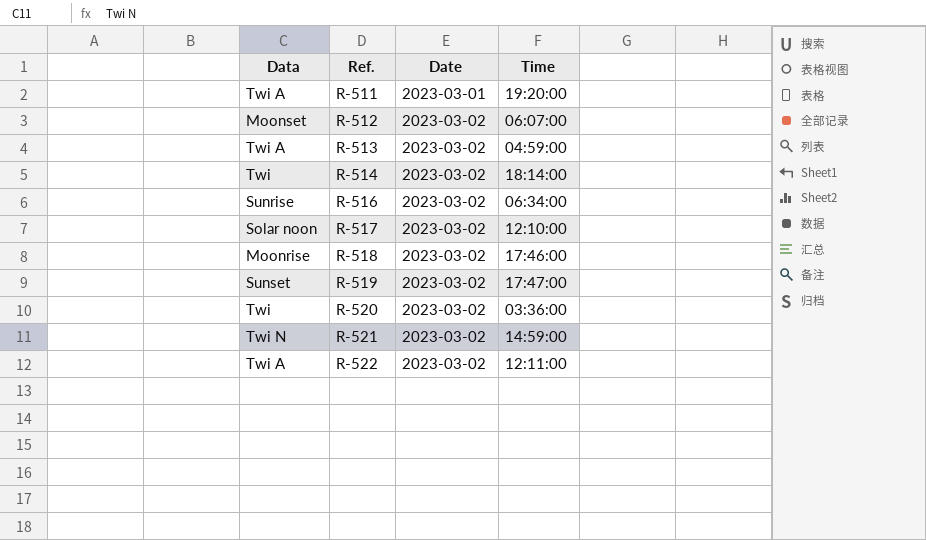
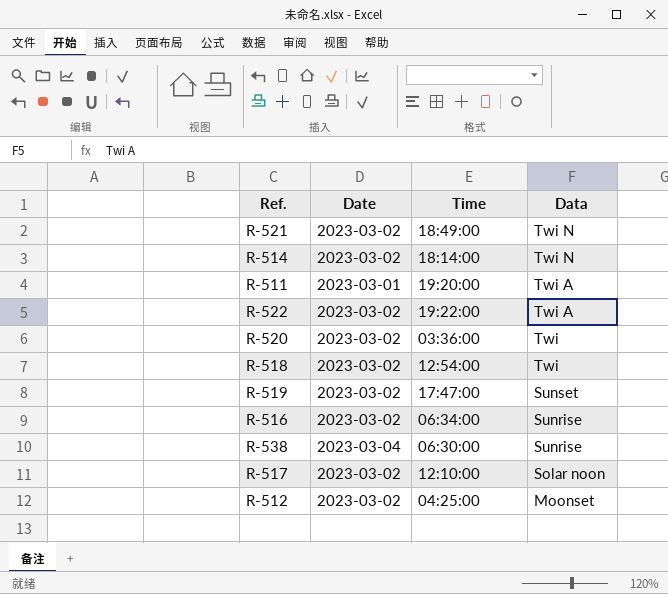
row order: Ref. ascending -> Data descending
column Data | position: 1 -> 4
row R-513: Twi A | 2023-03-02 | 04:59:00 -> none
R-521 | Time: 14:59:00 -> 18:49:00
R-514 | Data: Twi -> Twi N
R-522 | Time: 12:11:00 -> 19:22:00
R-518 | Time: 17:46:00 -> 12:54:00
R-518 | Data: Moonrise -> Twi
row R-538: none -> 2023-03-04 | 06:30:00 | Sunrise
R-512 | Time: 06:07:00 -> 04:25:00

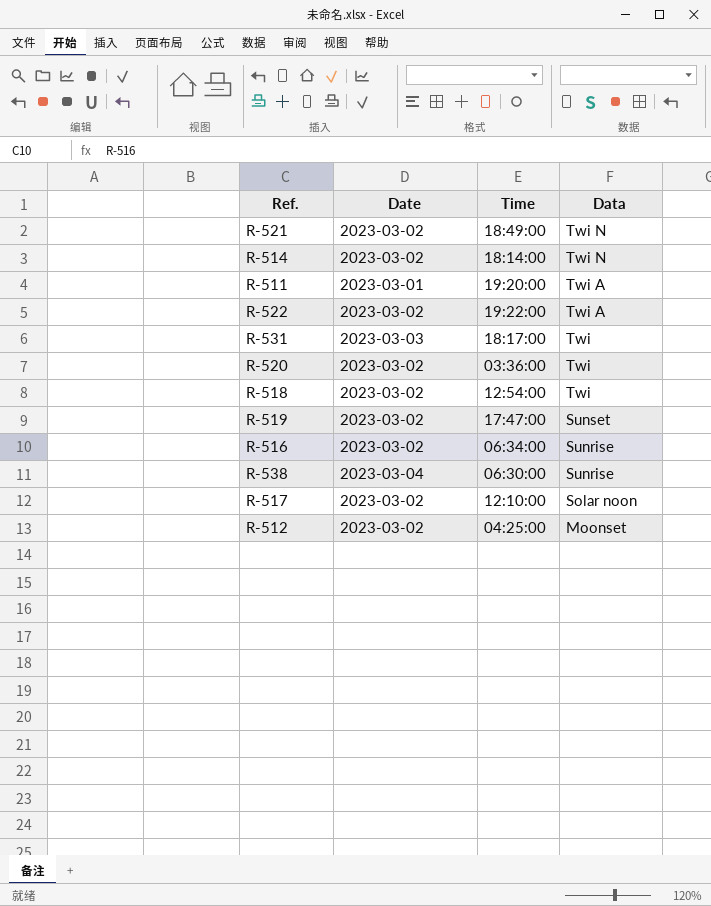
row R-531: none -> 2023-03-03 | 18:17:00 | Twi

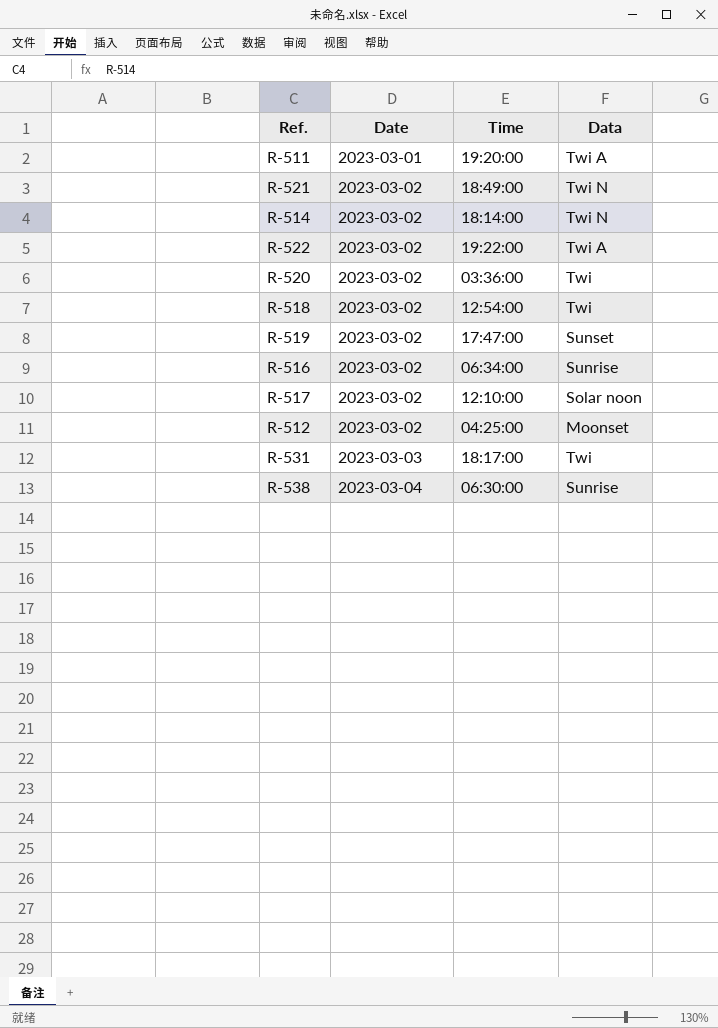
row order: Data descending -> Date ascending

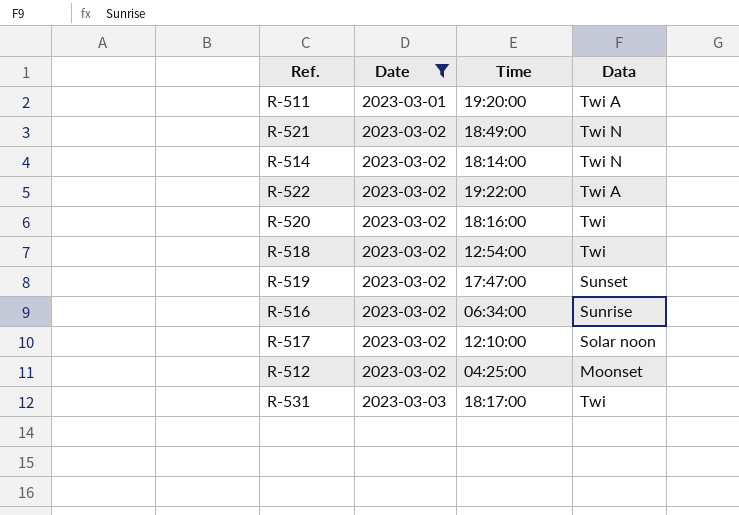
filter: none -> Date != 2023-03-04
R-520 | Time: 03:36:00 -> 18:16:00

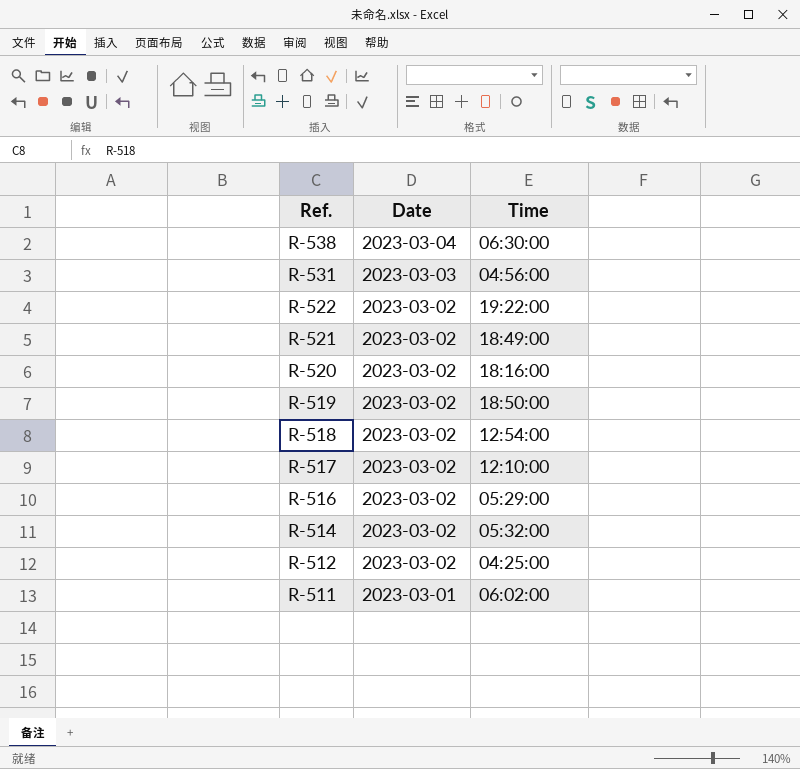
filter: Date != 2023-03-04 -> none
row order: Date ascending -> Ref. descending
column Data | position: 4 -> none
R-531 | Time: 18:17:00 -> 04:56:00
R-519 | Time: 17:47:00 -> 18:50:00
R-516 | Time: 06:34:00 -> 05:29:00
R-514 | Time: 18:14:00 -> 05:32:00
R-511 | Time: 19:20:00 -> 06:02:00

